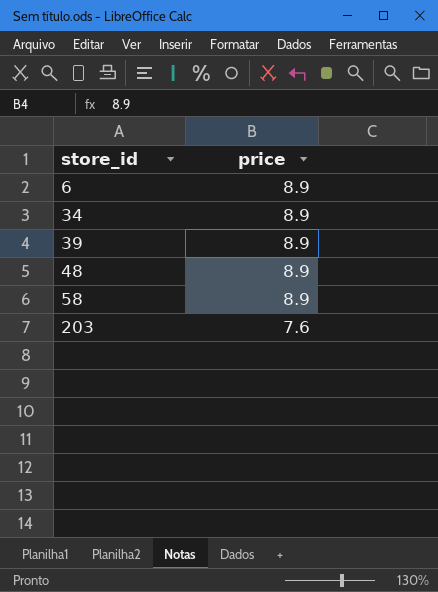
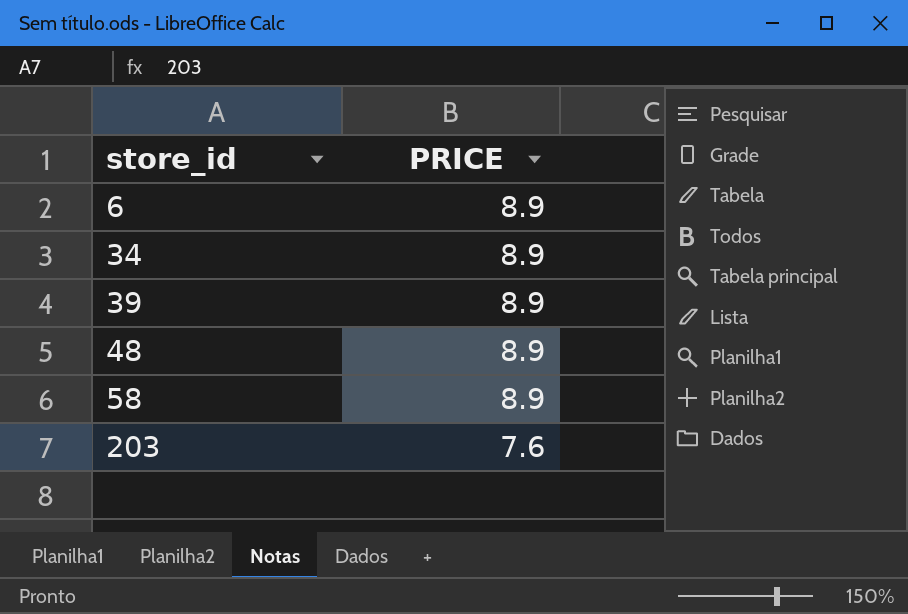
column name: price -> PRICE

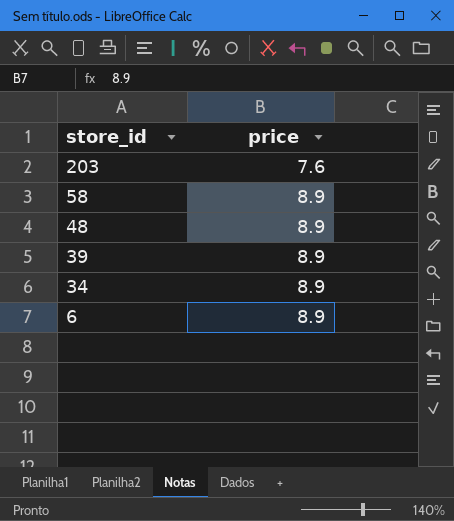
row order: store_id ascending -> store_id descending
column name: PRICE -> price

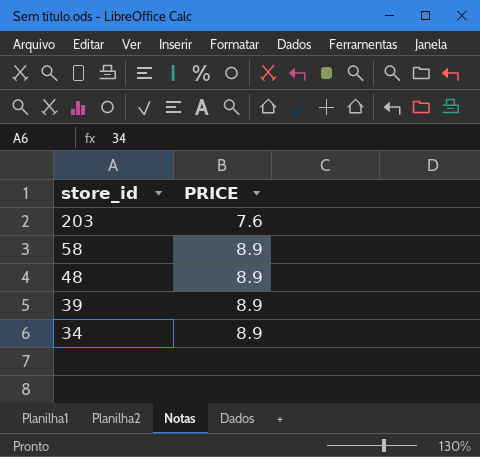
column name: price -> PRICE
row 6: 8.9 -> none

